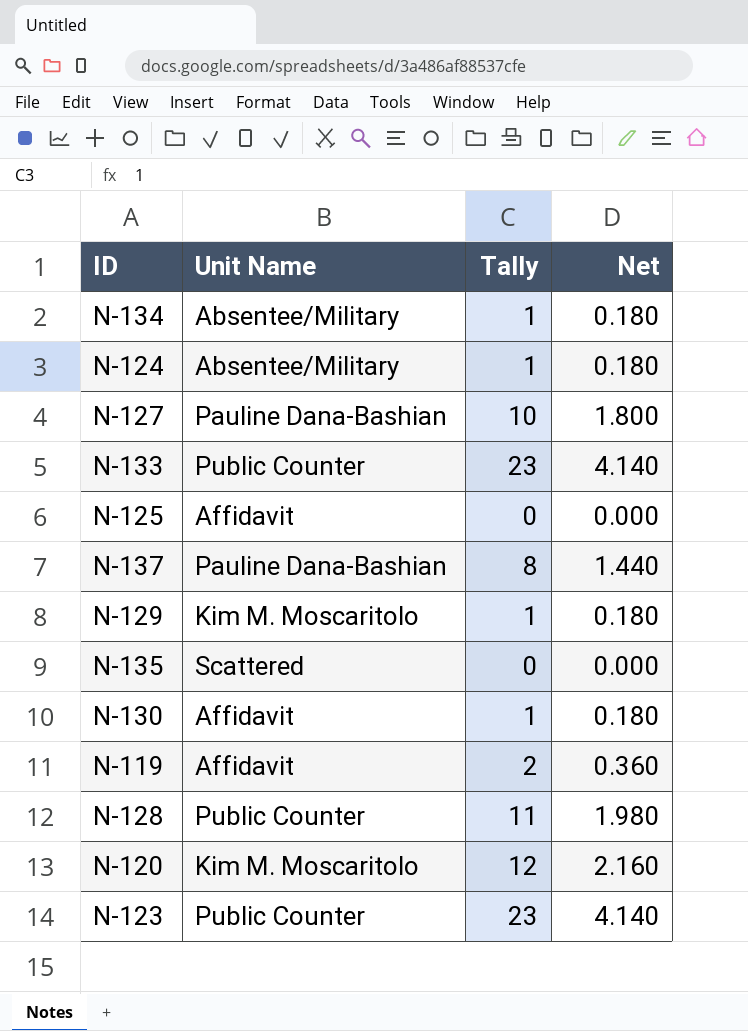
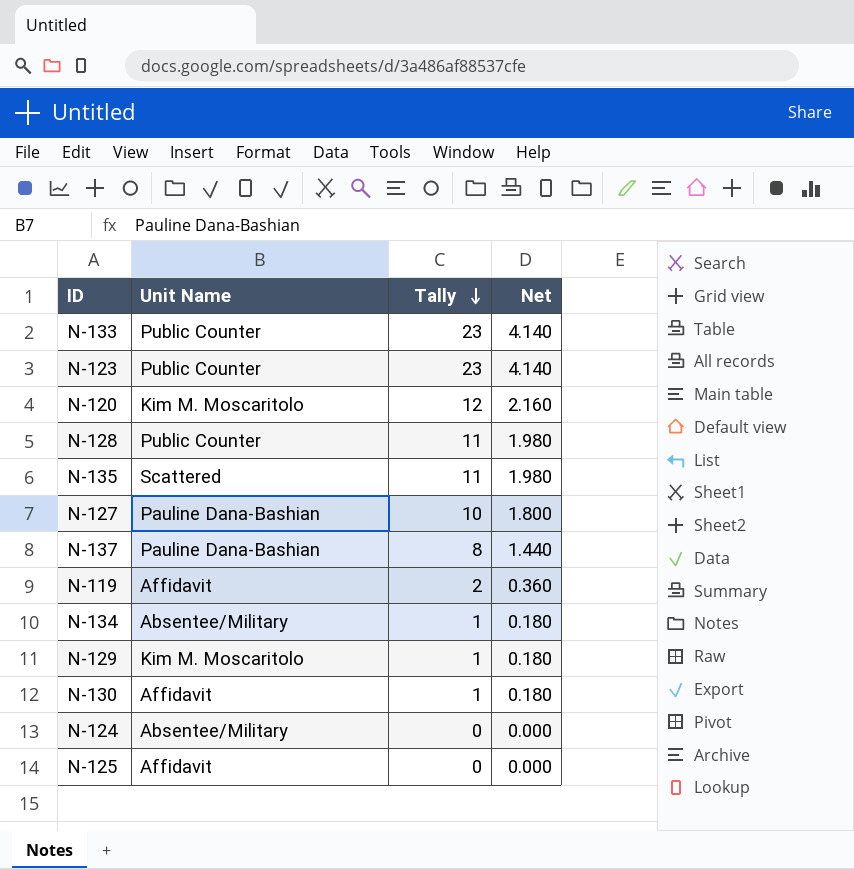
row order: none -> Tally descending
N-135 | Tally: 0 -> 11
N-135 | Net: 0.000 -> 1.980
N-124 | Tally: 1 -> 0
N-124 | Net: 0.180 -> 0.000

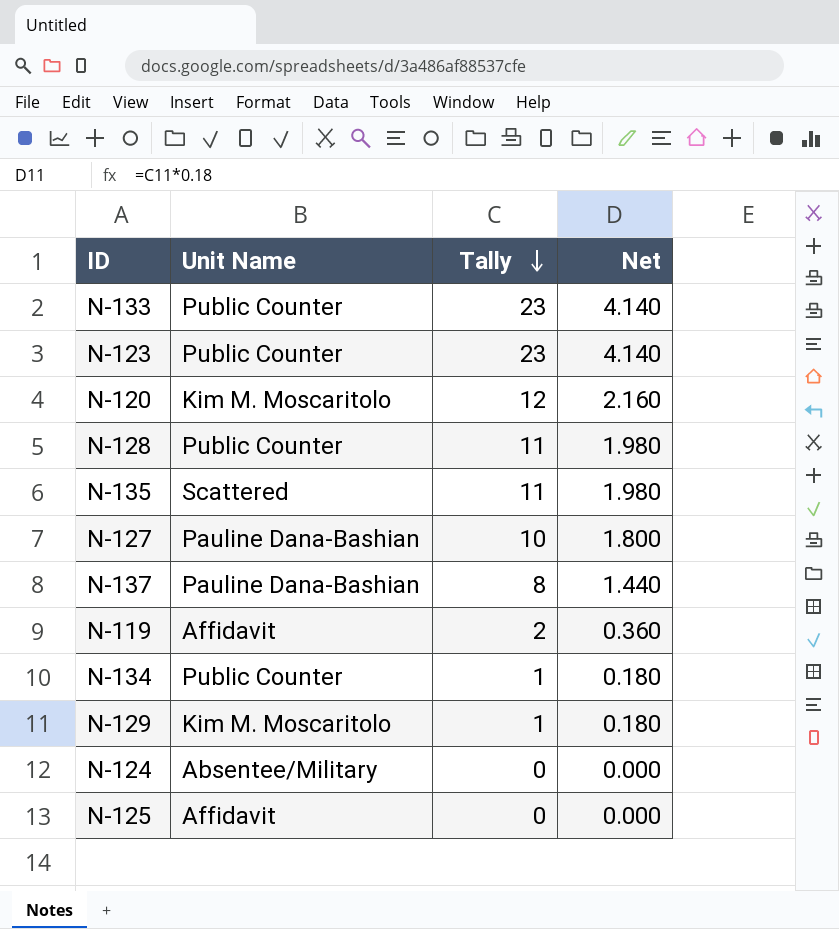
row N-130: Affidavit | 1 | 0.180 -> none
N-134 | Unit Name: Absentee/Military -> Public Counter

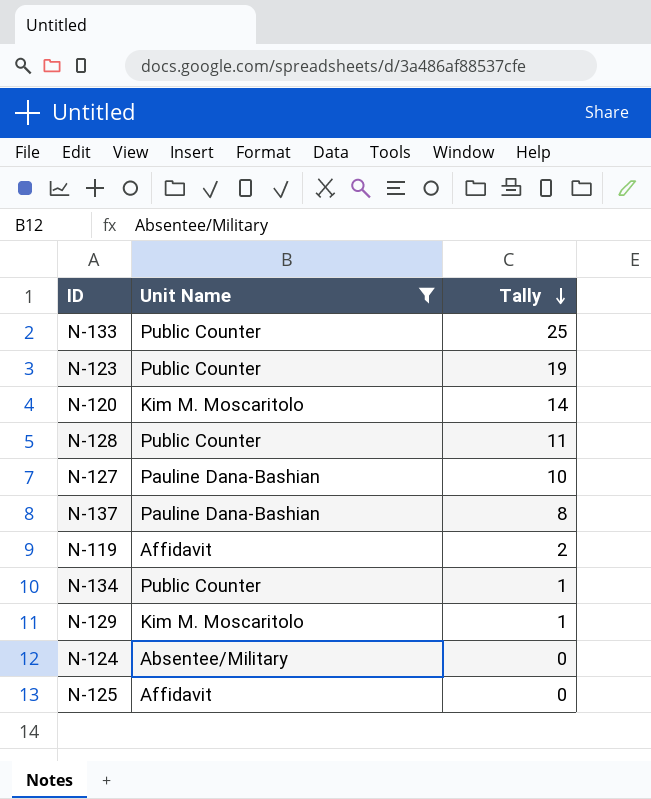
filter: none -> Unit Name != Scattered
column Net | formula: [Tally] * 0.18 -> none
N-133 | Tally: 23 -> 25
N-123 | Tally: 23 -> 19
N-120 | Tally: 12 -> 14

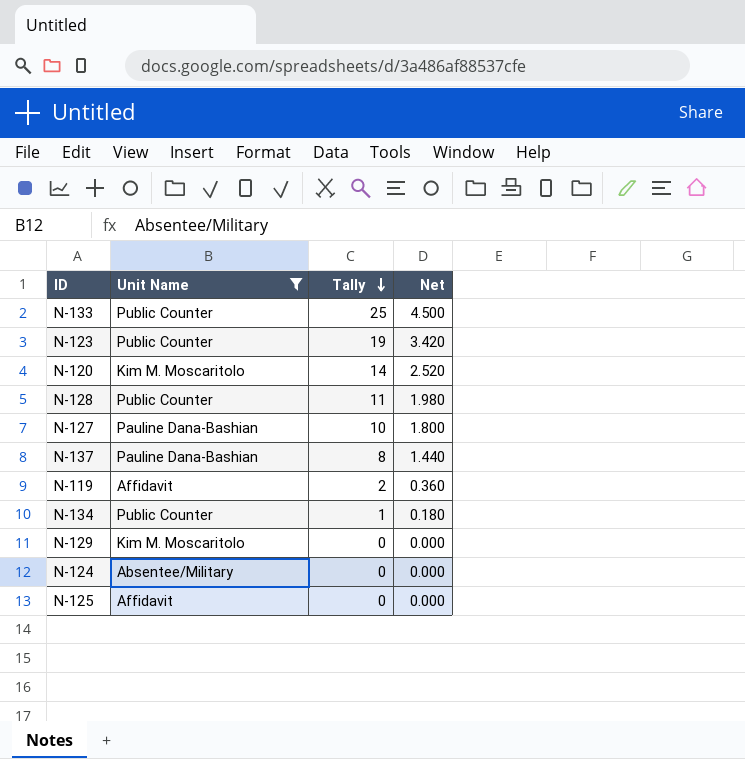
column Net | formula: none -> [Tally] * 0.18
N-129 | Tally: 1 -> 0

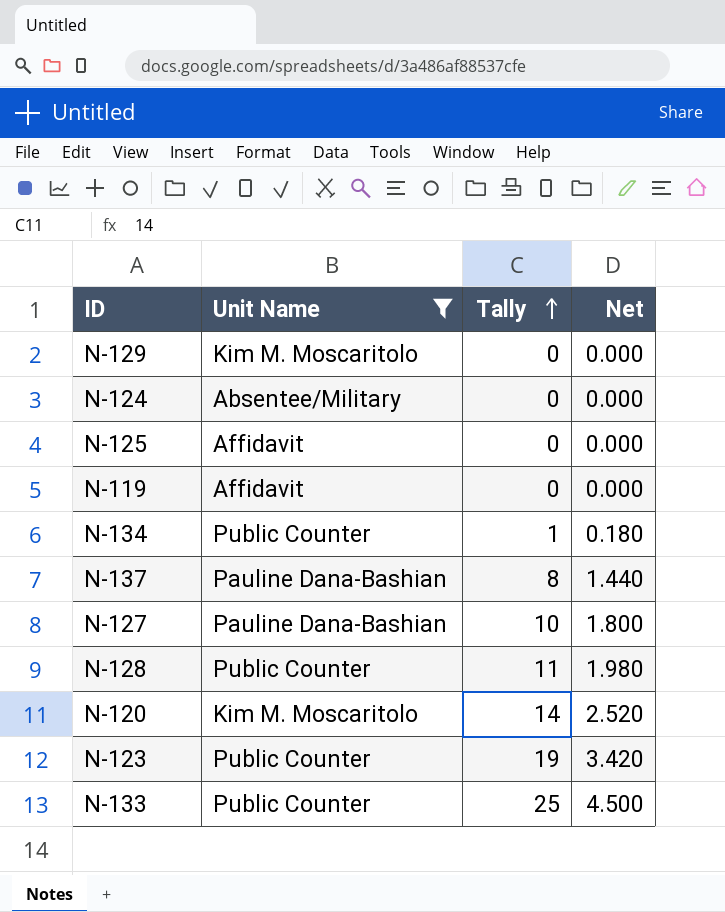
row order: Tally descending -> Tally ascending
N-119 | Tally: 2 -> 0
N-119 | Net: 0.360 -> 0.000

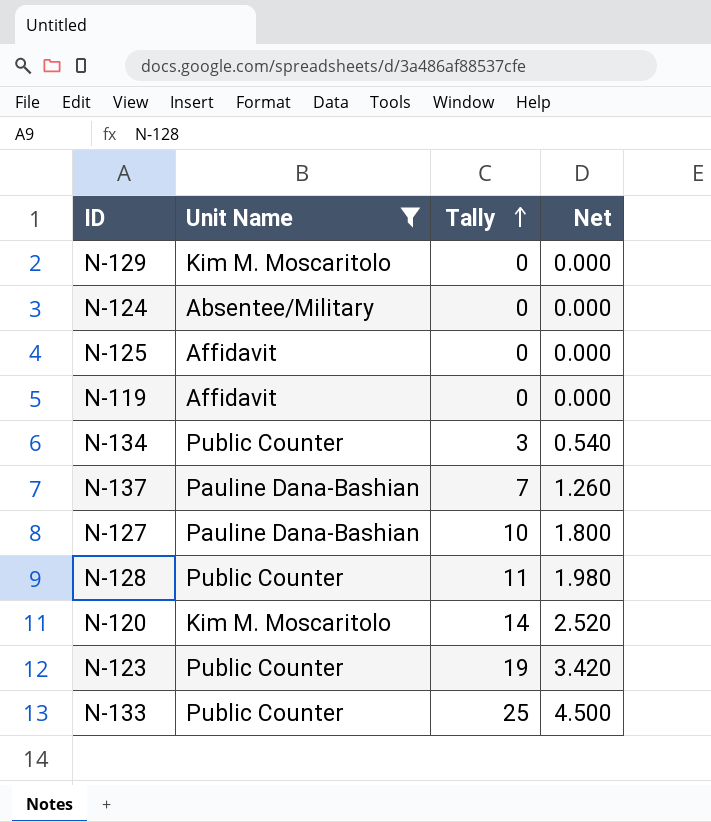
N-134 | Tally: 1 -> 3
N-134 | Net: 0.180 -> 0.540
N-137 | Tally: 8 -> 7
N-137 | Net: 1.440 -> 1.260

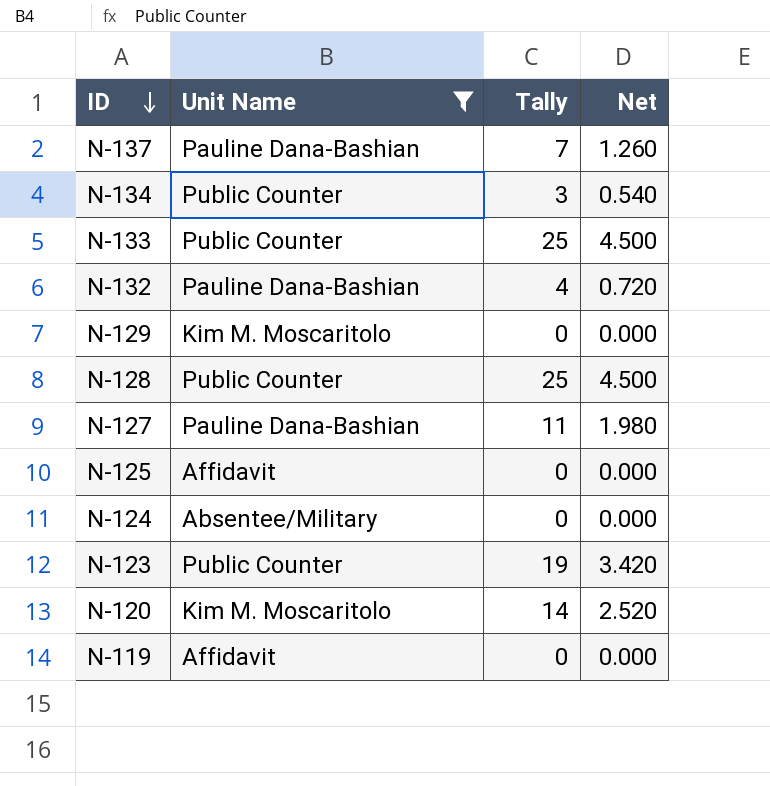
row order: Tally ascending -> ID descending
row N-132: none -> Pauline Dana-Bashian | 4 | 0.720
N-128 | Tally: 11 -> 25
N-128 | Net: 1.980 -> 4.500
N-127 | Tally: 10 -> 11
N-127 | Net: 1.800 -> 1.980

